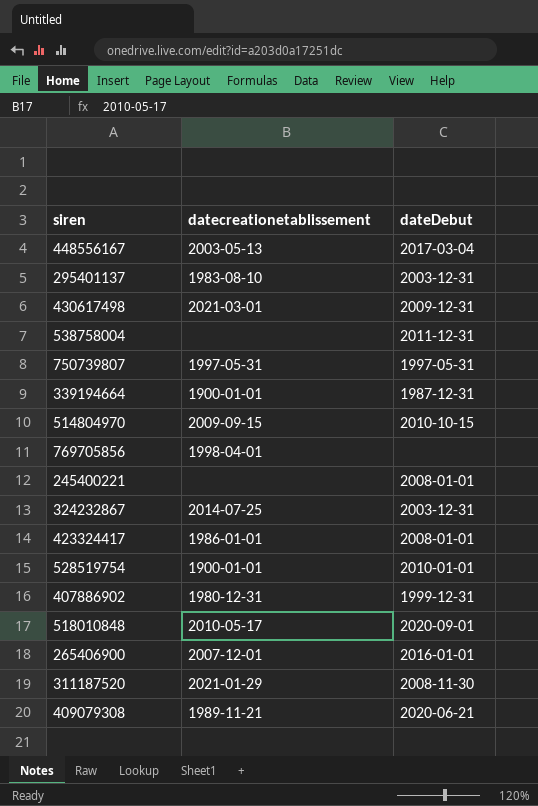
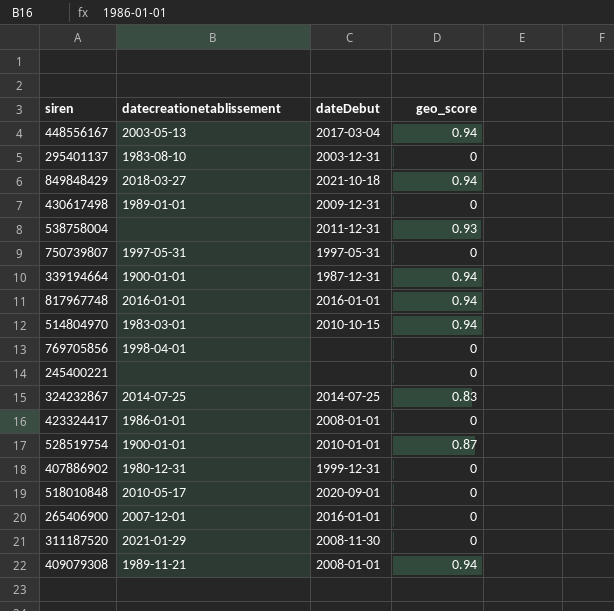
column geo_score | position: none -> 4
row 849848429: none -> 2018-03-27 | 2021-10-18 | 0.94
430617498 | datecreationetablissement: 2021-03-01 -> 1989-01-01
row 817967748: none -> 2016-01-01 | 2016-01-01 | 0.94
514804970 | datecreationetablissement: 2009-09-15 -> 1983-03-01
245400221 | dateDebut: 2008-01-01 -> none
324232867 | dateDebut: 2003-12-31 -> 2014-07-25
409079308 | dateDebut: 2020-06-21 -> 2008-01-01

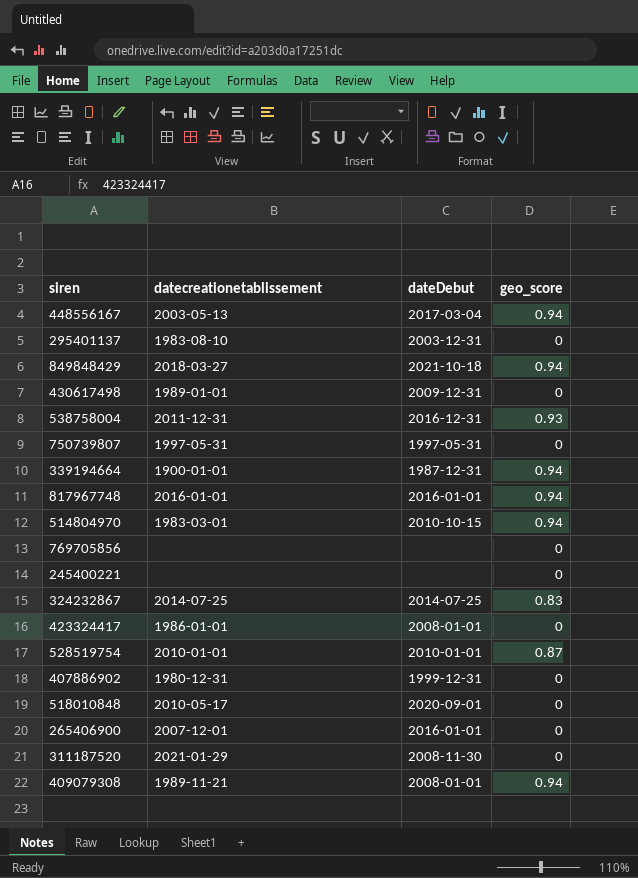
538758004 | datecreationetablissement: none -> 2011-12-31
538758004 | dateDebut: 2011-12-31 -> 2016-12-31
769705856 | datecreationetablissement: 1998-04-01 -> none
528519754 | datecreationetablissement: 1900-01-01 -> 2010-01-01

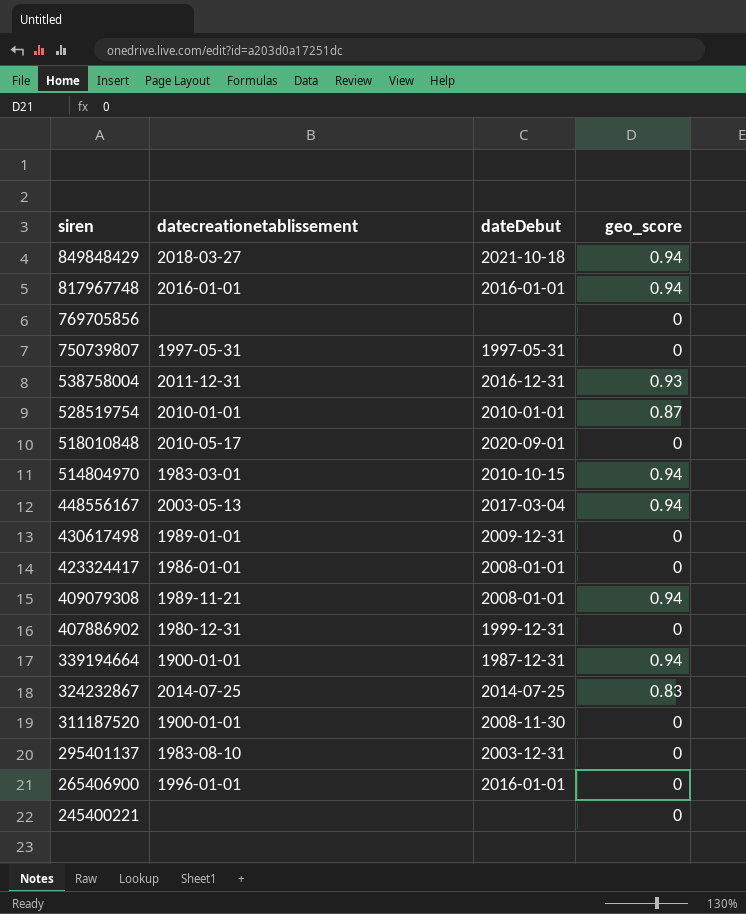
row order: none -> siren descending
311187520 | datecreationetablissement: 2021-01-29 -> 1900-01-01
265406900 | datecreationetablissement: 2007-12-01 -> 1996-01-01

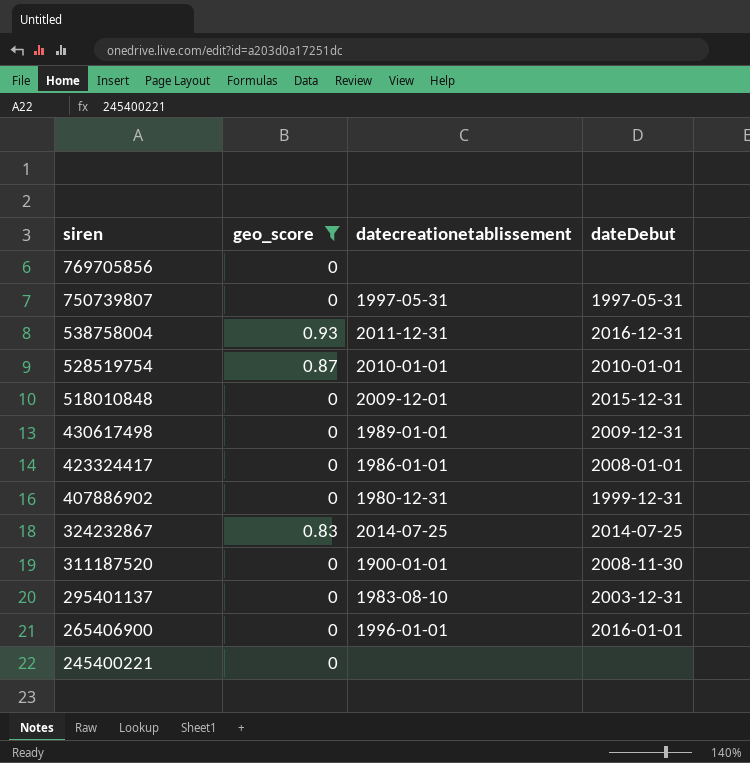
filter: none -> geo_score != 0.94
column geo_score | position: 4 -> 2
518010848 | datecreationetablissement: 2010-05-17 -> 2009-12-01
518010848 | dateDebut: 2020-09-01 -> 2015-12-31

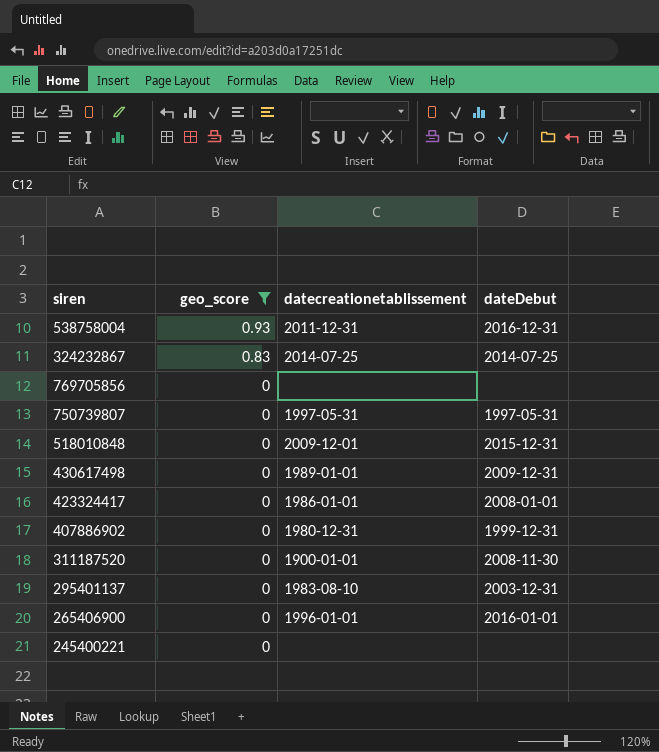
row order: siren descending -> geo_score descending
row 528519754: 0.87 | 2010-01-01 | 2010-01-01 -> none

